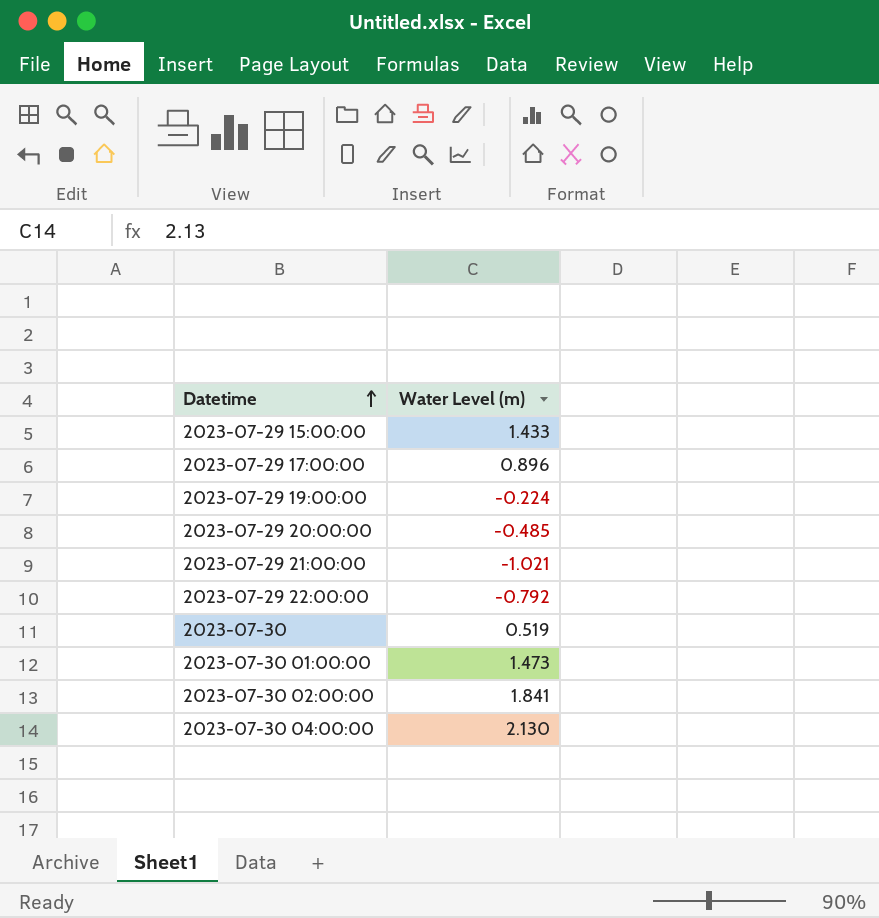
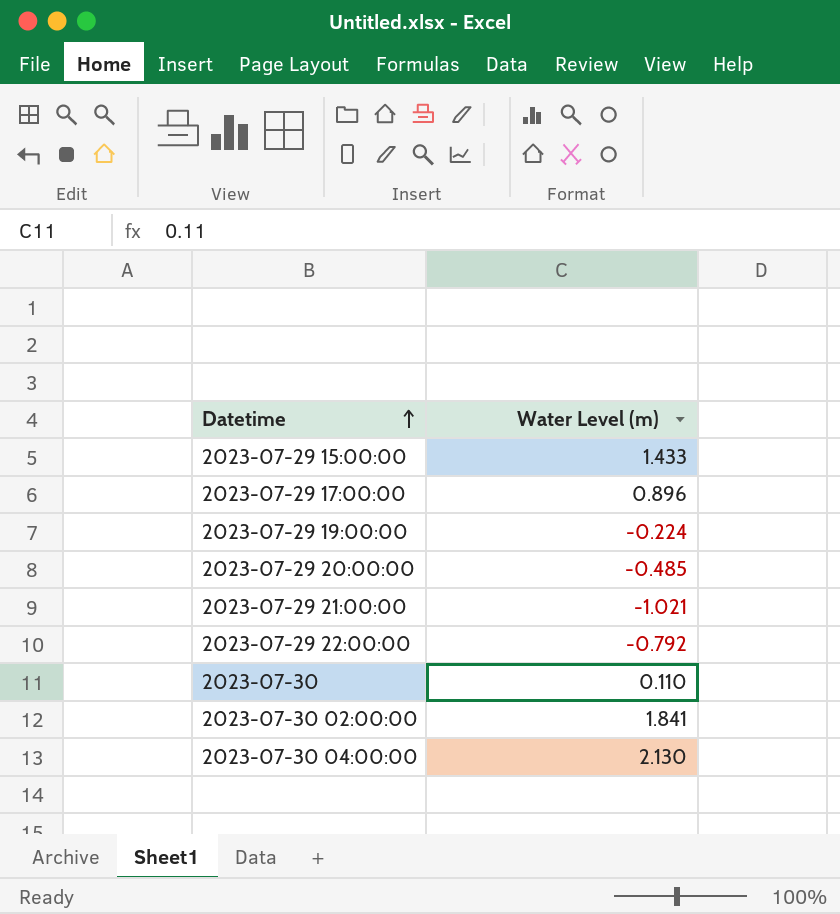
row 2023-07-30 01:00:00: 1.473 -> none
2023-07-30 | Water Level (m): 0.519 -> 0.110

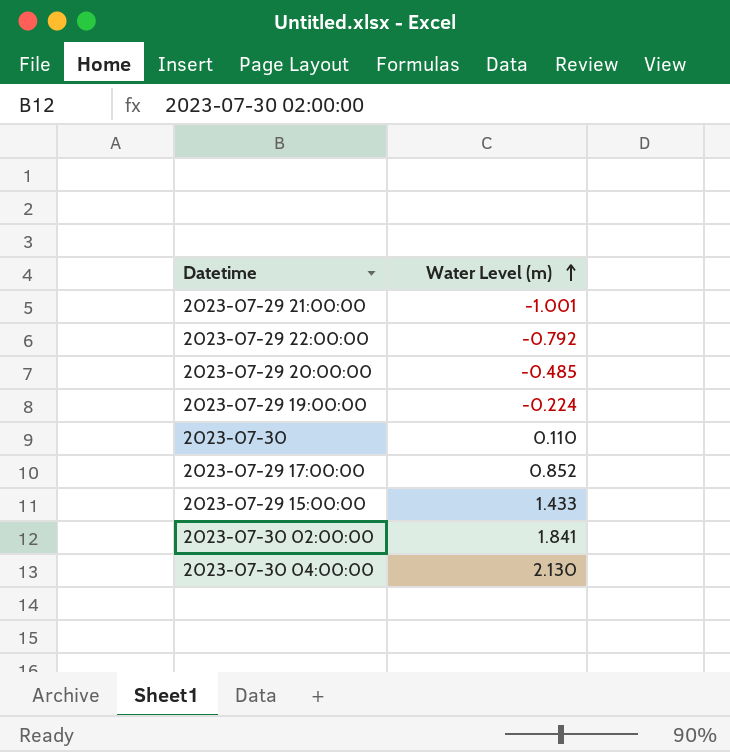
row order: Datetime ascending -> Water Level (m) ascending
2023-07-29 21:00:00 | Water Level (m): -1.021 -> -1.001
2023-07-29 17:00:00 | Water Level (m): 0.896 -> 0.852

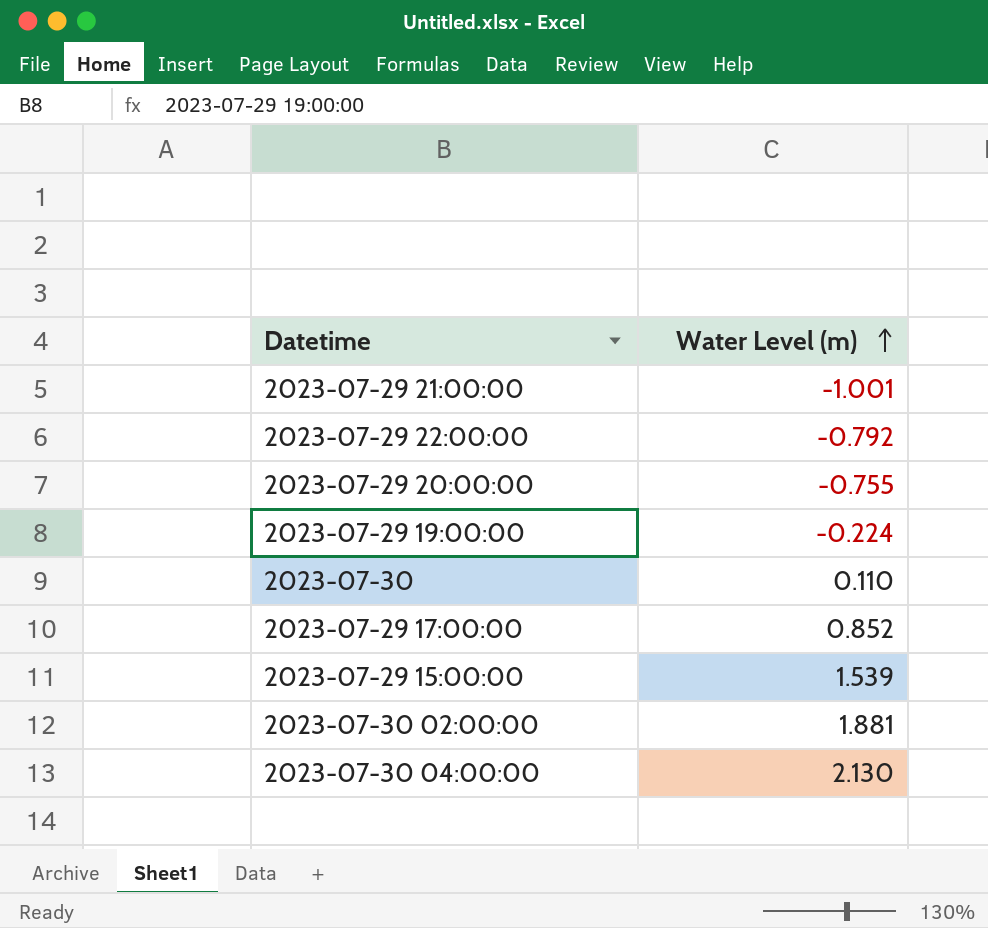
2023-07-29 20:00:00 | Water Level (m): -0.485 -> -0.755
2023-07-29 15:00:00 | Water Level (m): 1.433 -> 1.539
2023-07-30 02:00:00 | Water Level (m): 1.841 -> 1.881

